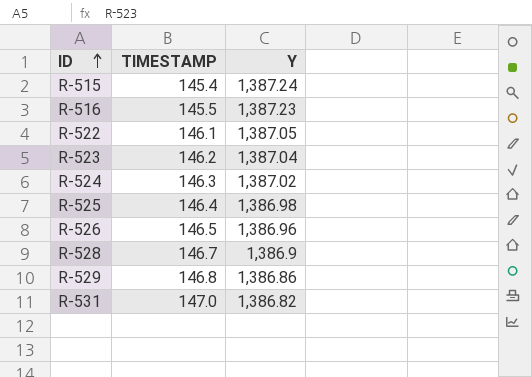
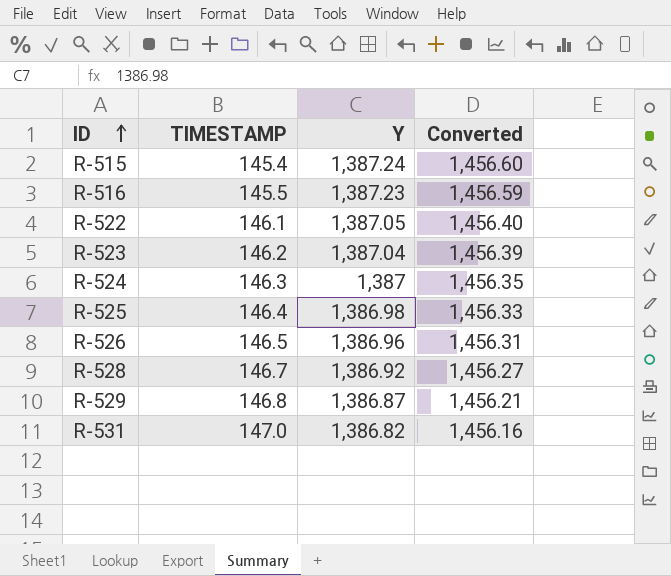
column Converted | formula: none -> [Y] * 1.05
R-524 | Y: 1,387.02 -> 1,387
R-528 | Y: 1,386.9 -> 1,386.92
R-529 | Y: 1,386.86 -> 1,386.87

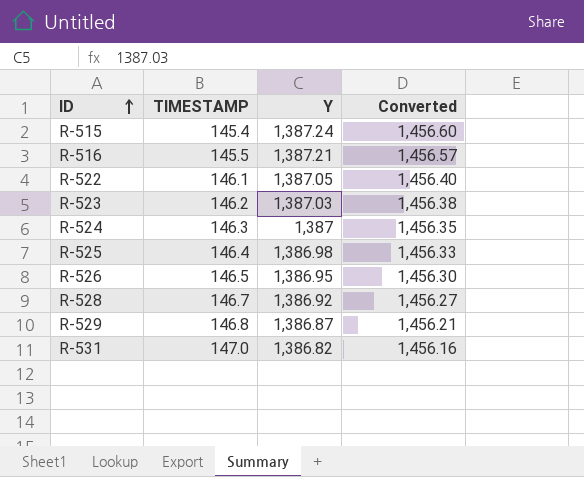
R-516 | Y: 1,387.23 -> 1,387.21
R-516 | Converted: 1,456.59 -> 1,456.57
R-523 | Y: 1,387.04 -> 1,387.03
R-523 | Converted: 1,456.39 -> 1,456.38
R-526 | Y: 1,386.96 -> 1,386.95
R-526 | Converted: 1,456.31 -> 1,456.30

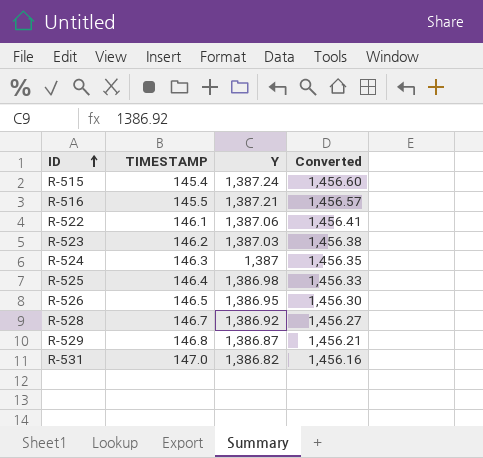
R-522 | Y: 1,387.05 -> 1,387.06
R-522 | Converted: 1,456.40 -> 1,456.41

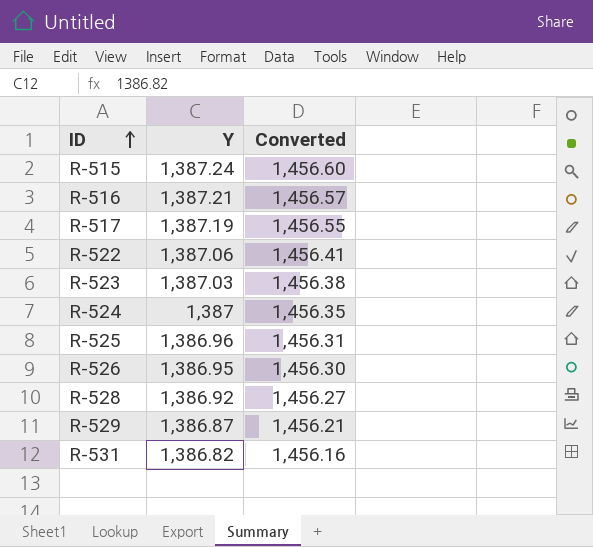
column TIMESTAMP | position: 2 -> none
row R-517: none -> 1,387.19 | 1,456.55
R-525 | Y: 1,386.98 -> 1,386.96
R-525 | Converted: 1,456.33 -> 1,456.31

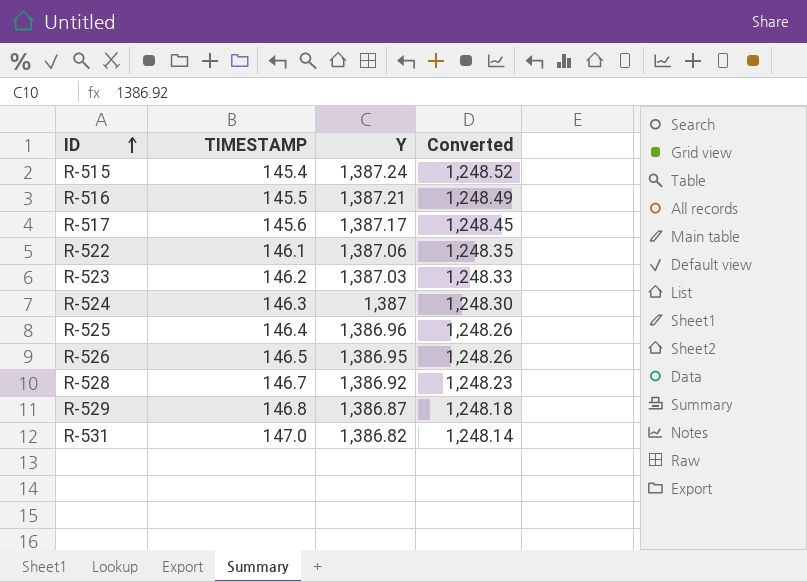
column TIMESTAMP | position: none -> 2
column Converted | formula: [Y] * 1.05 -> [Y] * 0.9
R-517 | Y: 1,387.19 -> 1,387.17

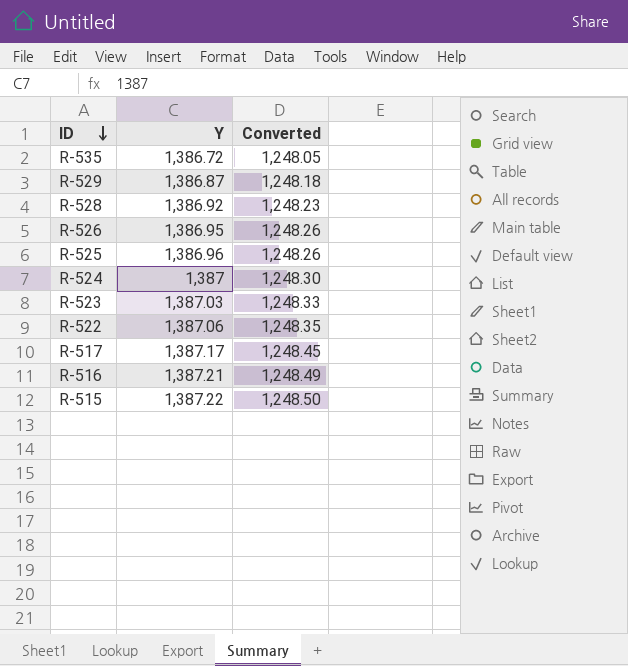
row order: ID ascending -> ID descending
column TIMESTAMP | position: 2 -> none
row R-531: 147.0 | 1,386.82 | 1,248.14 -> none
row R-535: none -> 1,386.72 | 1,248.05
R-515 | Y: 1,387.24 -> 1,387.22
R-515 | Converted: 1,248.52 -> 1,248.50

